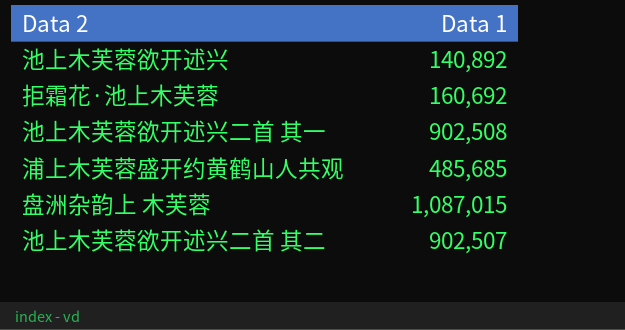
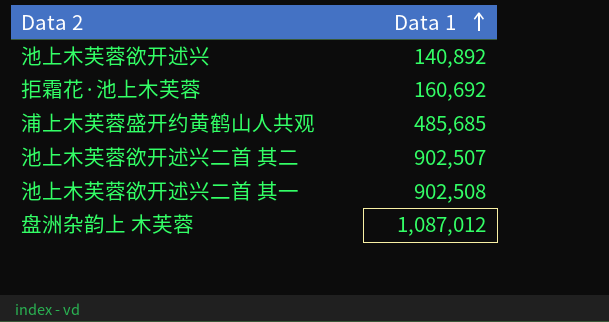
row order: none -> Data 1 ascending
盘洲杂韵上 木芙蓉 | Data 1: 1,087,015 -> 1,087,012

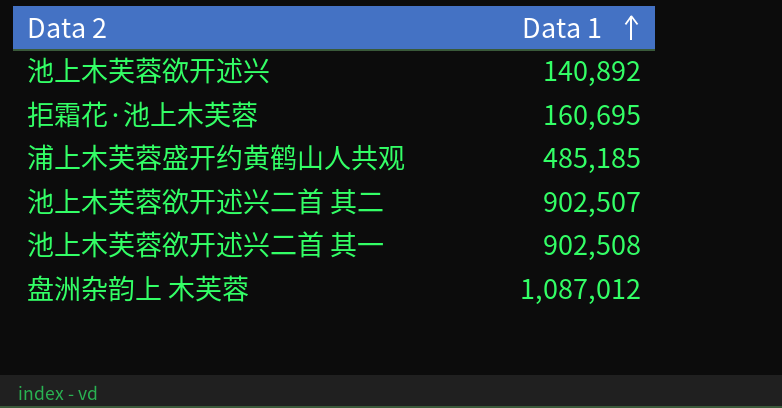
拒霜花·池上木芙蓉 | Data 1: 160,692 -> 160,695
浦上木芙蓉盛开约黄鹤山人共观 | Data 1: 485,685 -> 485,185

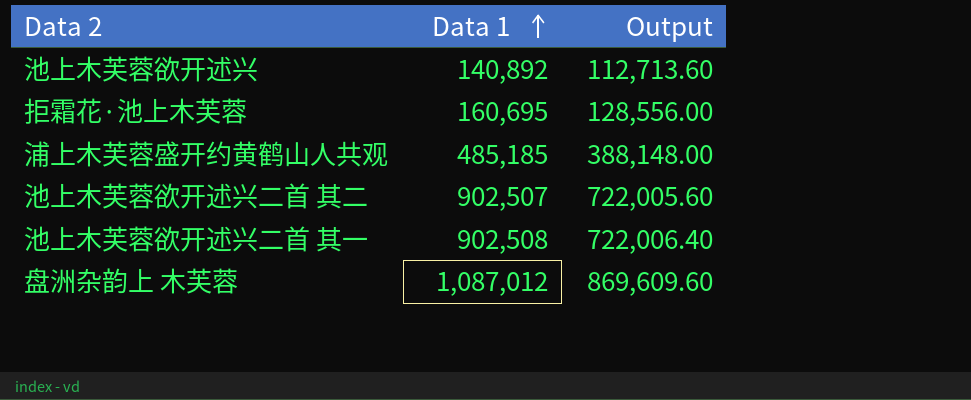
column Output | formula: none -> [Data 1] * 0.8

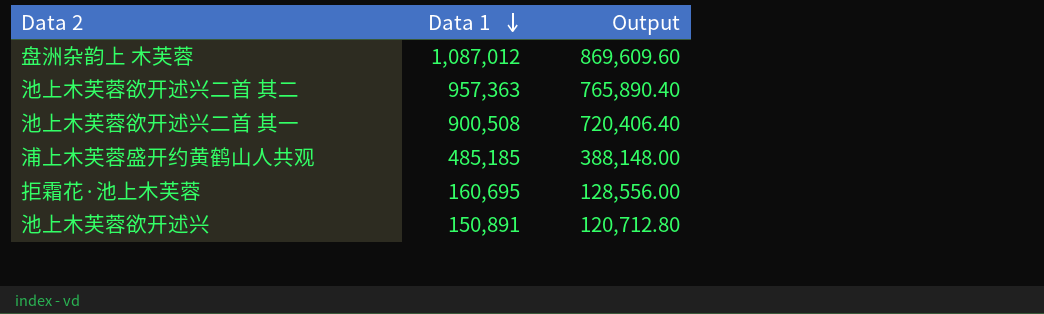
row order: Data 1 ascending -> Data 1 descending
池上木芙蓉欲开述兴二首 其二 | Data 1: 902,507 -> 957,363
池上木芙蓉欲开述兴二首 其二 | Output: 722,005.60 -> 765,890.40
池上木芙蓉欲开述兴二首 其一 | Data 1: 902,508 -> 900,508
池上木芙蓉欲开述兴二首 其一 | Output: 722,006.40 -> 720,406.40
池上木芙蓉欲开述兴 | Data 1: 140,892 -> 150,891
池上木芙蓉欲开述兴 | Output: 112,713.60 -> 120,712.80

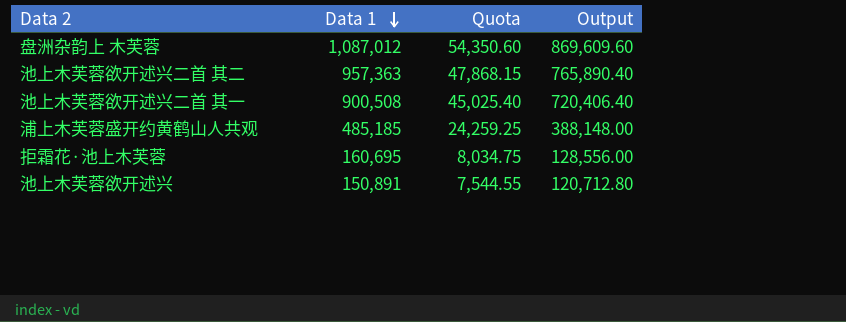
column Quota | formula: none -> [Data 1] * 0.05

